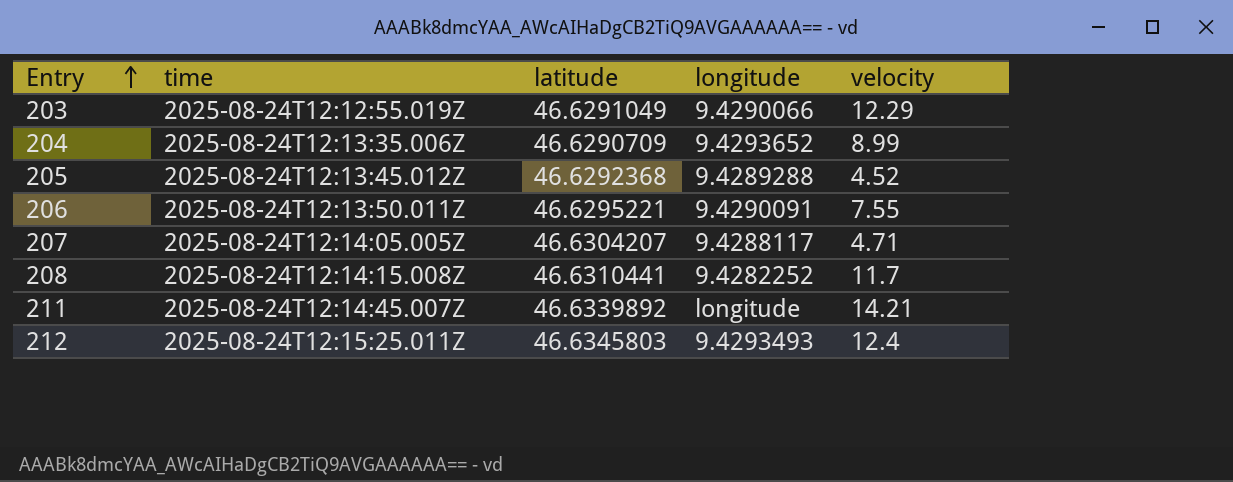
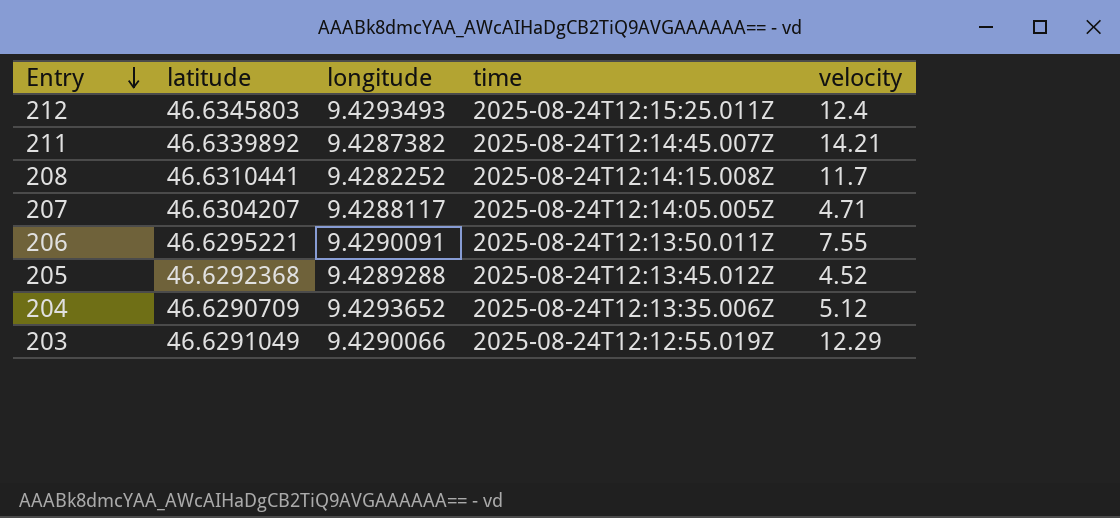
row order: Entry ascending -> Entry descending
column time | position: 2 -> 4
211 | longitude: longitude -> 9.4287382
204 | velocity: 8.99 -> 5.12

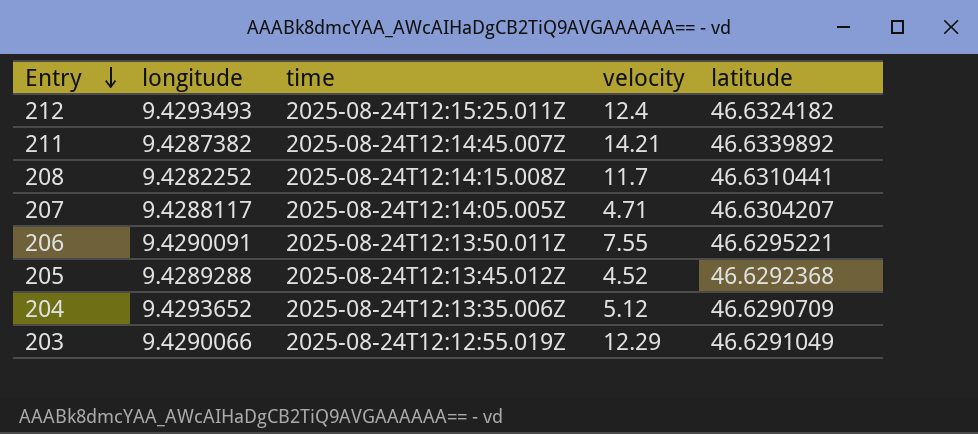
column latitude | position: 2 -> 5
212 | latitude: 46.6345803 -> 46.6324182

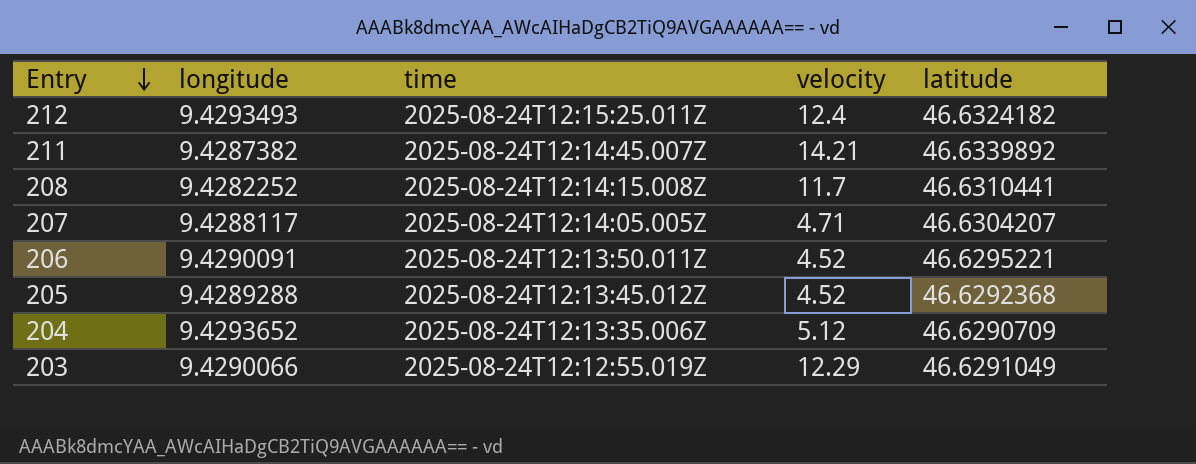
206 | velocity: 7.55 -> 4.52

